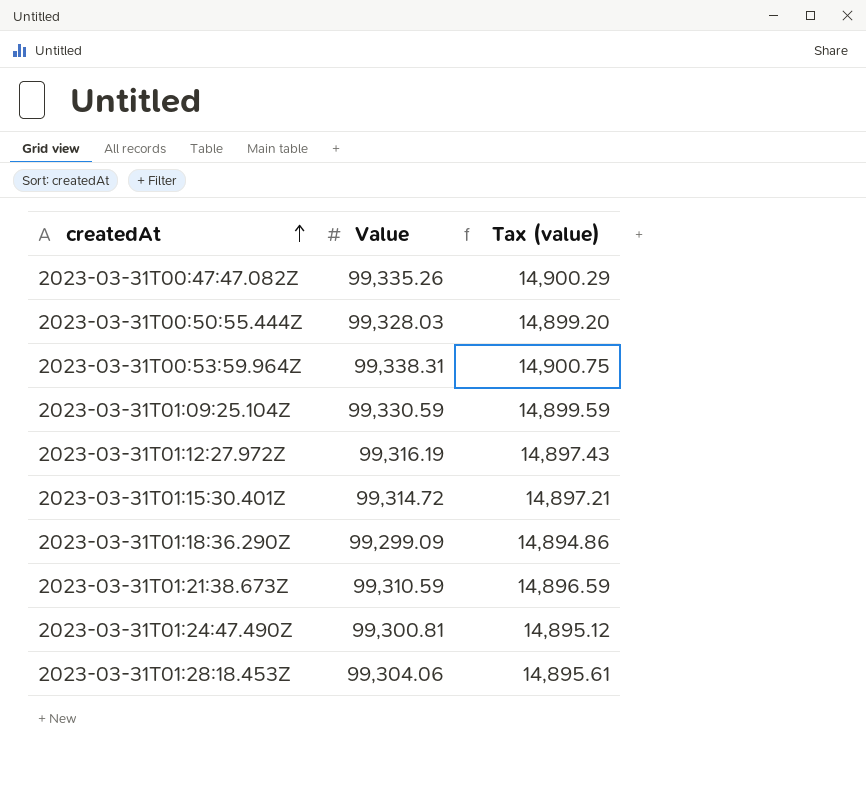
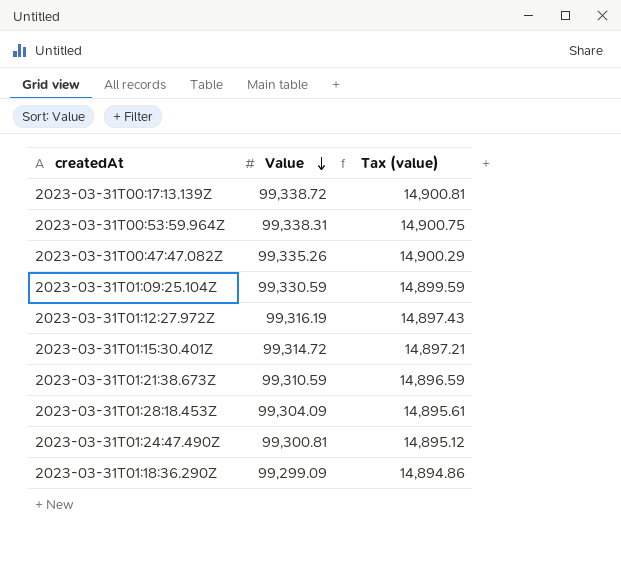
row order: createdAt ascending -> Value descending
row 2023-03-31T00:50:55.444Z: 99,328.03 | 14,899.20 -> none
row 2023-03-31T00:17:13.139Z: none -> 99,338.72 | 14,900.81
2023-03-31T01:28:18.453Z | Value: 99,304.06 -> 99,304.09

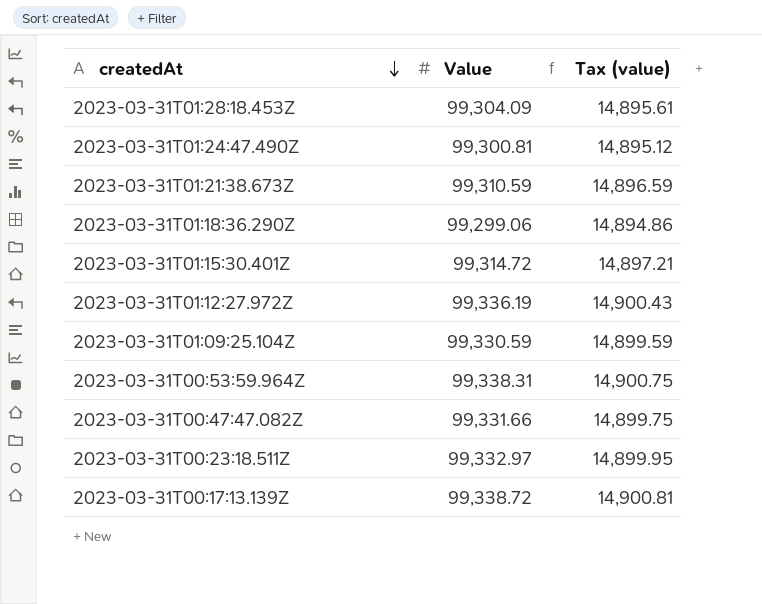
row order: Value descending -> createdAt descending
2023-03-31T01:18:36.290Z | Value: 99,299.09 -> 99,299.06
2023-03-31T01:12:27.972Z | Value: 99,316.19 -> 99,336.19
2023-03-31T01:12:27.972Z | Tax (value): 14,897.43 -> 14,900.43
2023-03-31T00:47:47.082Z | Value: 99,335.26 -> 99,331.66
2023-03-31T00:47:47.082Z | Tax (value): 14,900.29 -> 14,899.75
row 2023-03-31T00:23:18.511Z: none -> 99,332.97 | 14,899.95

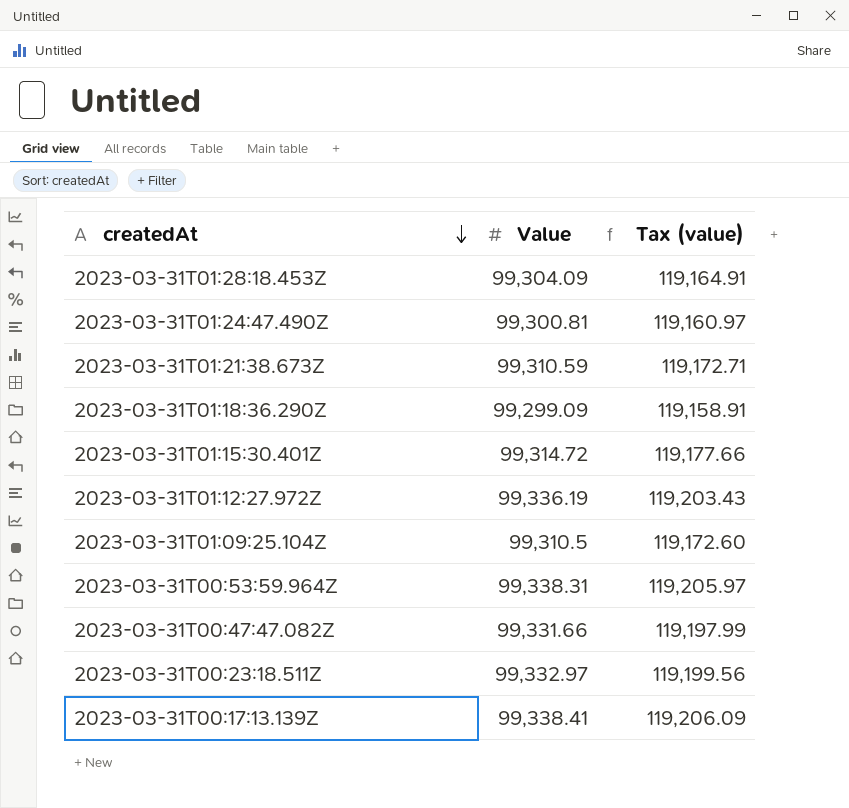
column Tax (value) | formula: [Value] * 0.15 -> [Value] * 1.2
2023-03-31T01:18:36.290Z | Value: 99,299.06 -> 99,299.09
2023-03-31T01:09:25.104Z | Value: 99,330.59 -> 99,310.5
2023-03-31T00:17:13.139Z | Value: 99,338.72 -> 99,338.41

